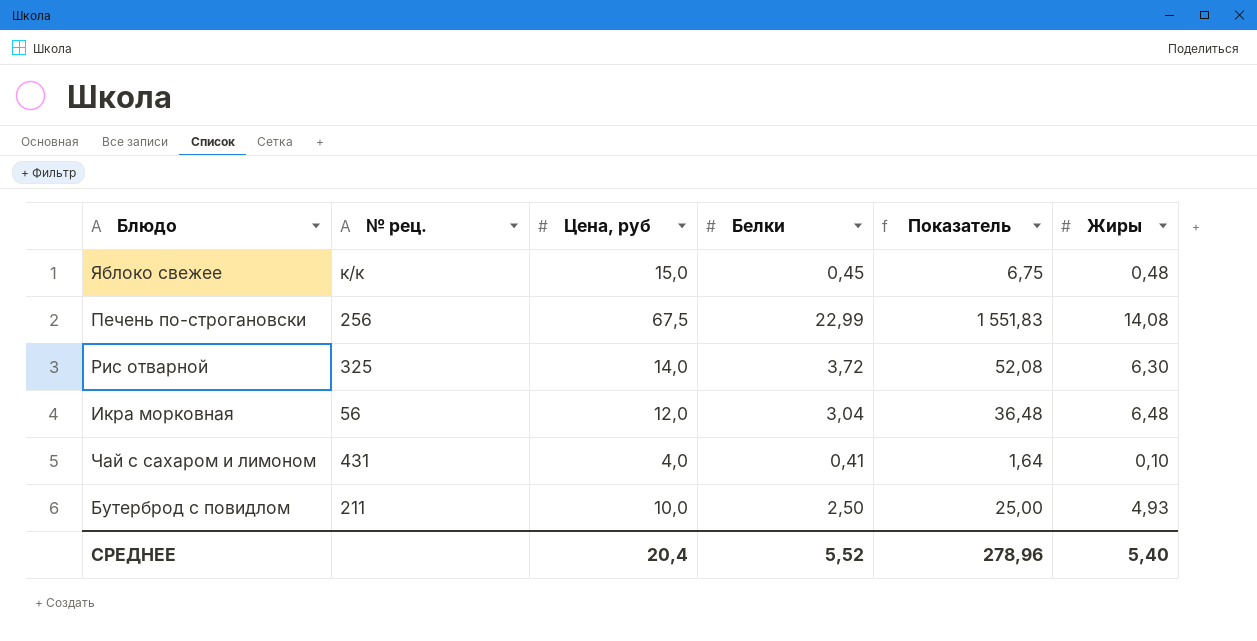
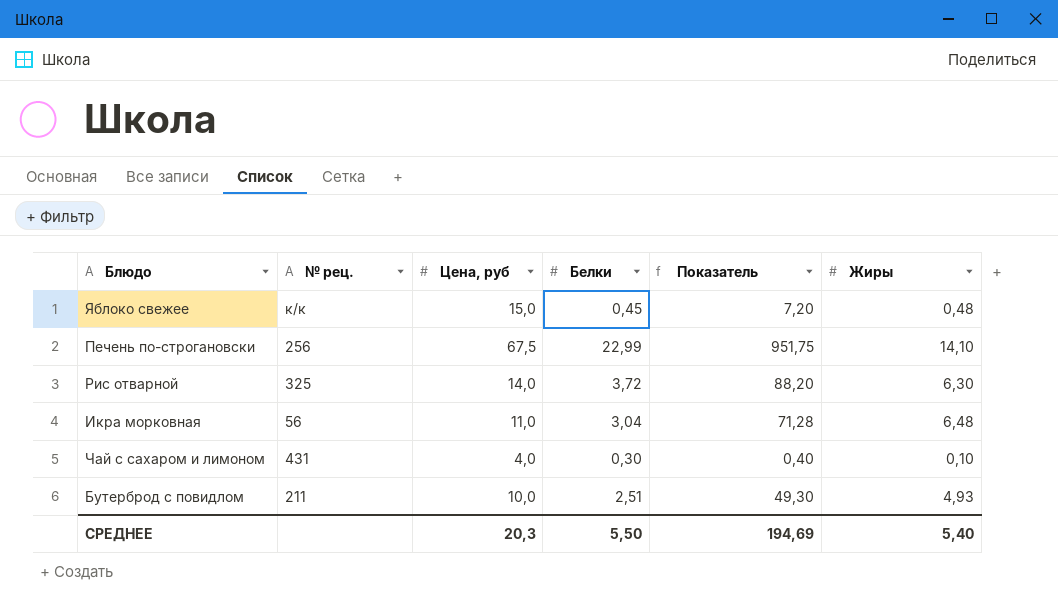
column Показатель | formula: [Цена, руб] * [Белки] -> [Цена, руб] * [Жиры]
Печень по-строгановски | Жиры: 14,08 -> 14,10
Икра морковная | Цена, руб: 12,0 -> 11,0
Чай с сахаром и лимоном | Белки: 0,41 -> 0,30
Бутерброд с повидлом | Белки: 2,50 -> 2,51
СРЕДНЕЕ | Цена, руб: 20,4 -> 20,3
СРЕДНЕЕ | Белки: 5,52 -> 5,50
СРЕДНЕЕ | Показатель: 278,96 -> 194,69

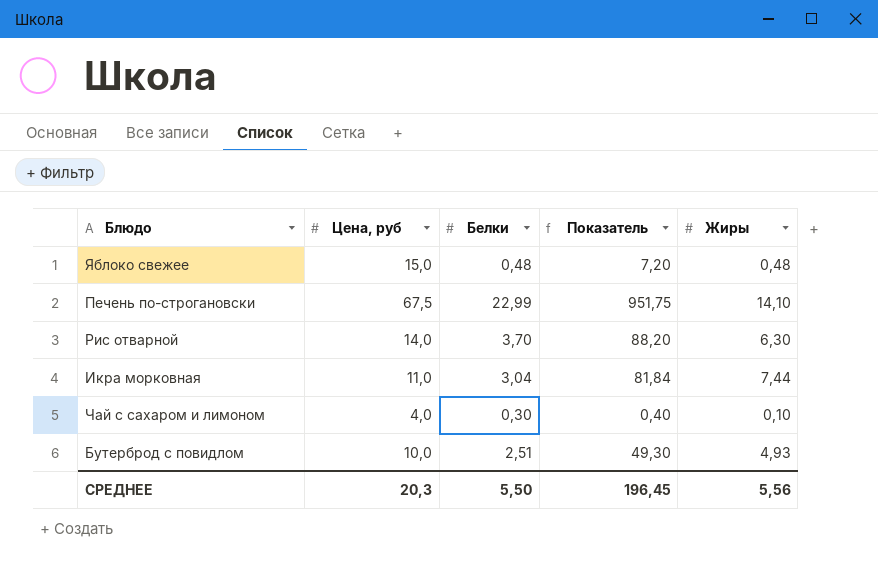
column № рец. | position: 2 -> none
Яблоко свежее | Белки: 0,45 -> 0,48
Рис отварной | Белки: 3,72 -> 3,70
Икра морковная | Показатель: 71,28 -> 81,84
Икра морковная | Жиры: 6,48 -> 7,44
СРЕДНЕЕ | Показатель: 194,69 -> 196,45
СРЕДНЕЕ | Жиры: 5,40 -> 5,56

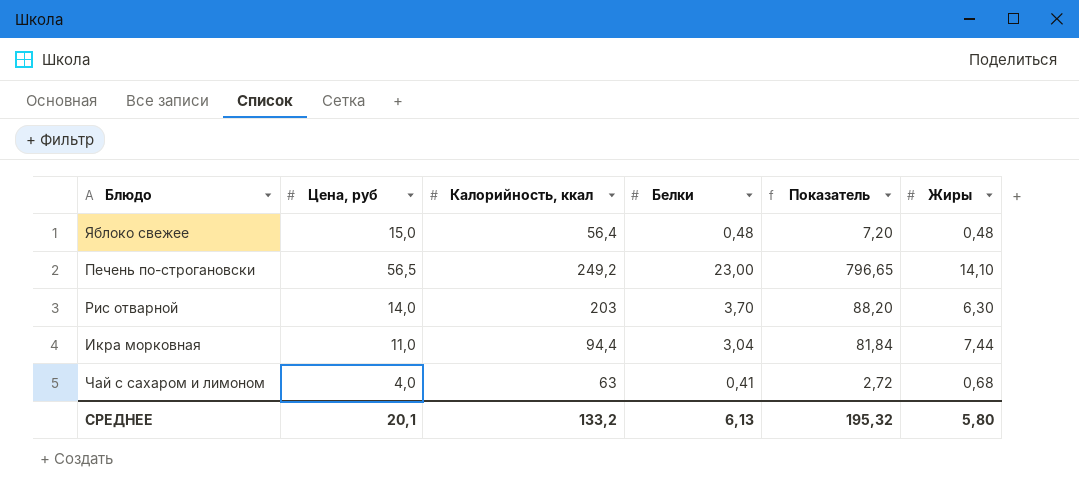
column Калорийность, ккал | position: none -> 3
row Бутерброд с повидлом: 10,0 | 2,51 | 49,30 | 4,93 -> none
Печень по-строгановски | Цена, руб: 67,5 -> 56,5
Печень по-строгановски | Белки: 22,99 -> 23,00
Печень по-строгановски | Показатель: 951,75 -> 796,65
Чай с сахаром и лимоном | Белки: 0,30 -> 0,41
Чай с сахаром и лимоном | Показатель: 0,40 -> 2,72
Чай с сахаром и лимоном | Жиры: 0,10 -> 0,68
СРЕДНЕЕ | Цена, руб: 20,3 -> 20,1
СРЕДНЕЕ | Белки: 5,50 -> 6,13
СРЕДНЕЕ | Показатель: 196,45 -> 195,32
СРЕДНЕЕ | Жиры: 5,56 -> 5,80

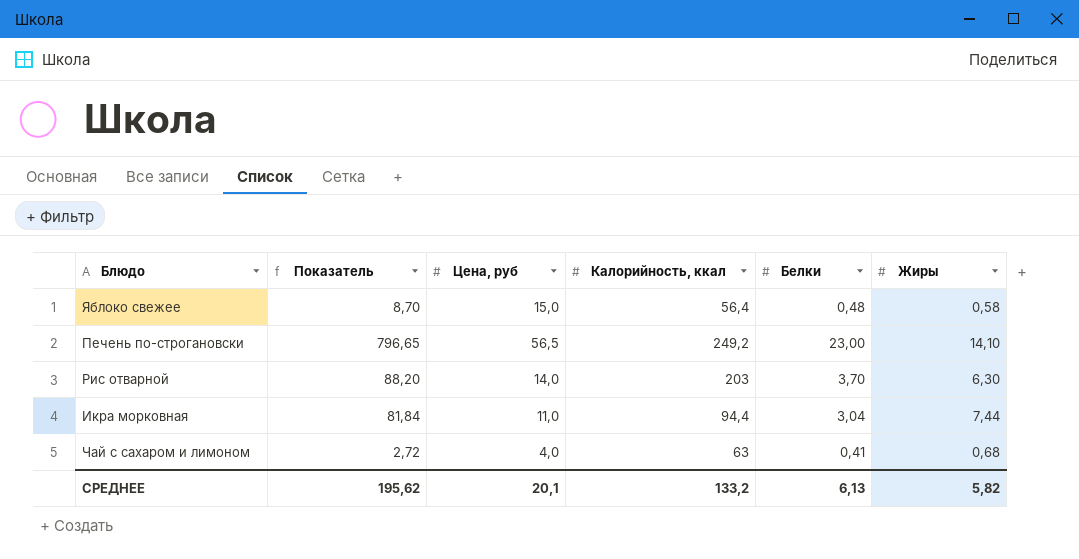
column Показатель | position: 5 -> 2
Яблоко свежее | Показатель: 7,20 -> 8,70
Яблоко свежее | Жиры: 0,48 -> 0,58
СРЕДНЕЕ | Показатель: 195,32 -> 195,62
СРЕДНЕЕ | Жиры: 5,80 -> 5,82

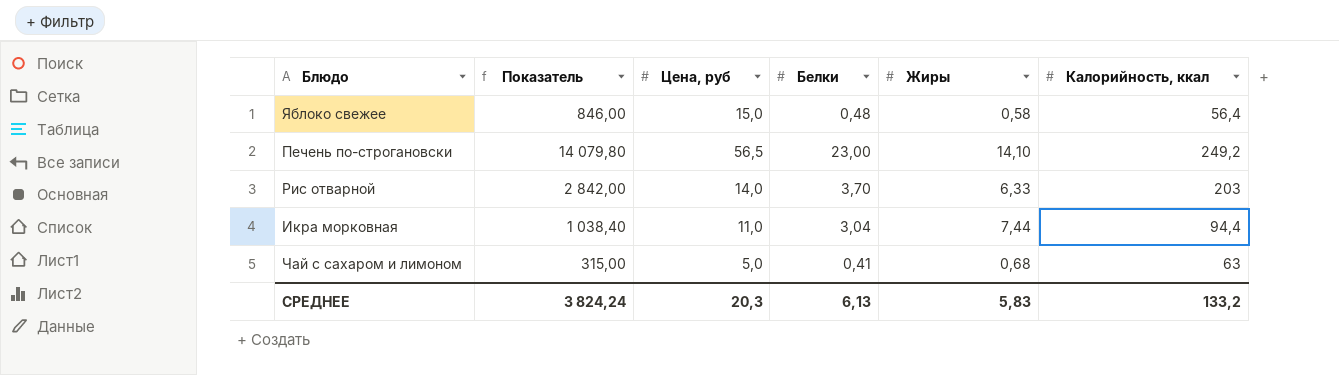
column Показатель | formula: [Цена, руб] * [Жиры] -> [Цена, руб] * [Калорийность, ккал]
column Калорийность, ккал | position: 4 -> 6
Рис отварной | Жиры: 6,30 -> 6,33
Чай с сахаром и лимоном | Цена, руб: 4,0 -> 5,0
СРЕДНЕЕ | Показатель: 195,62 -> 3 824,24
СРЕДНЕЕ | Цена, руб: 20,1 -> 20,3
СРЕДНЕЕ | Жиры: 5,82 -> 5,83

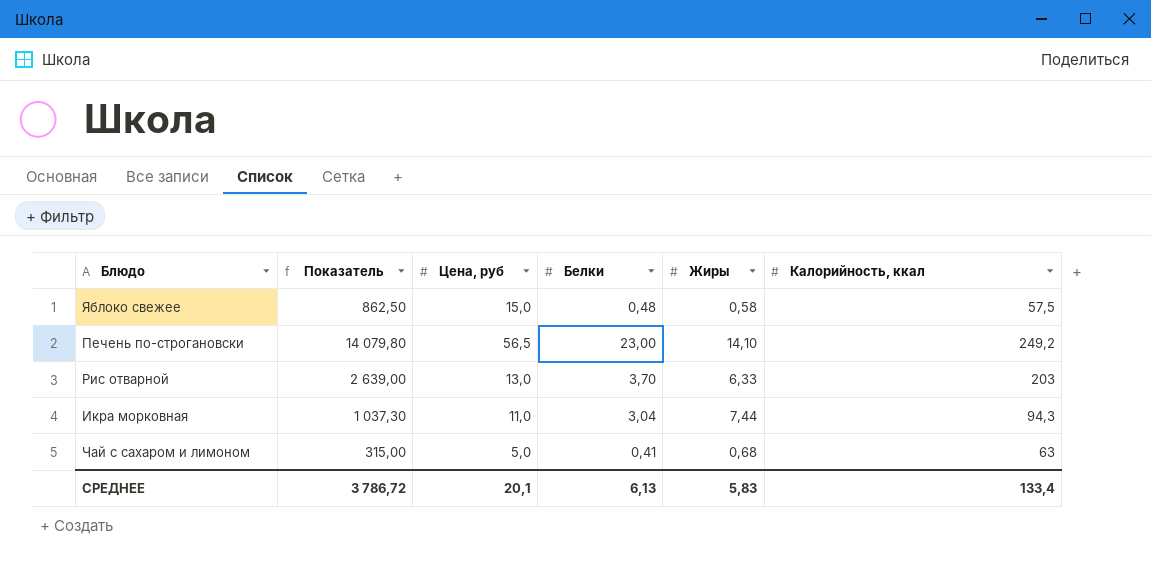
Яблоко свежее | Показатель: 846,00 -> 862,50
Яблоко свежее | Калорийность, ккал: 56,4 -> 57,5
Рис отварной | Показатель: 2 842,00 -> 2 639,00
Рис отварной | Цена, руб: 14,0 -> 13,0
Икра морковная | Показатель: 1 038,40 -> 1 037,30
Икра морковная | Калорийность, ккал: 94,4 -> 94,3
СРЕДНЕЕ | Показатель: 3 824,24 -> 3 786,72
СРЕДНЕЕ | Цена, руб: 20,3 -> 20,1
СРЕДНЕЕ | Калорийность, ккал: 133,2 -> 133,4

